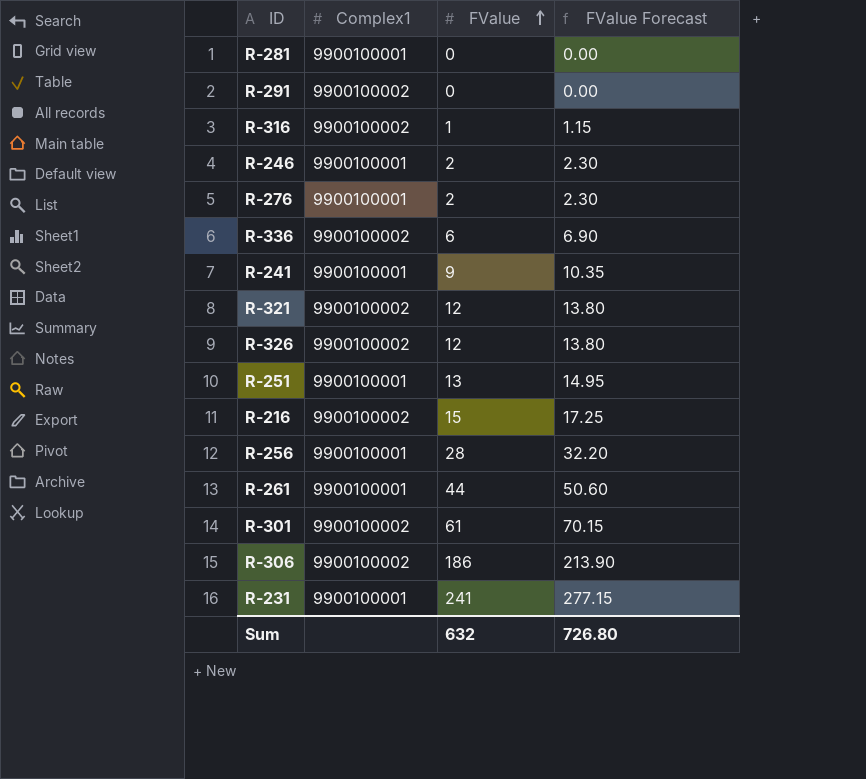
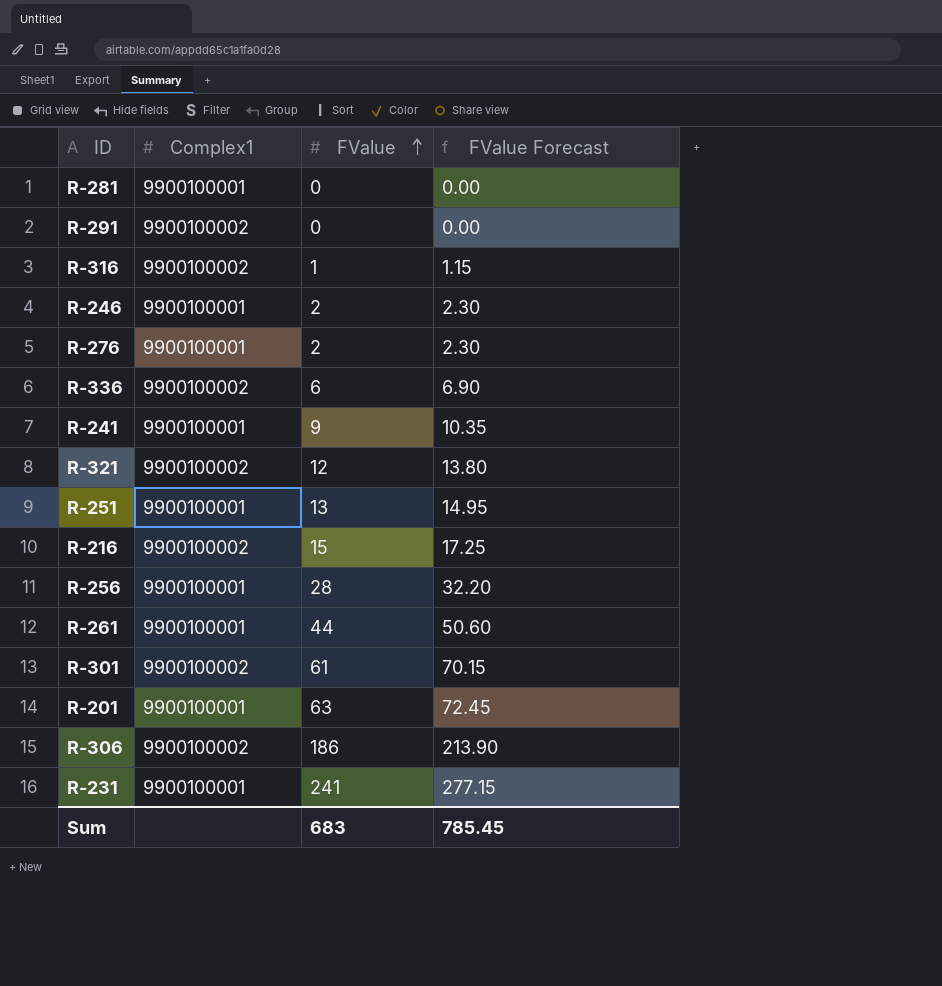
row R-326: 9900100002 | 12 | 13.80 -> none
row R-201: none -> 9900100001 | 63 | 72.45
Sum | FValue: 632 -> 683
Sum | FValue Forecast: 726.80 -> 785.45

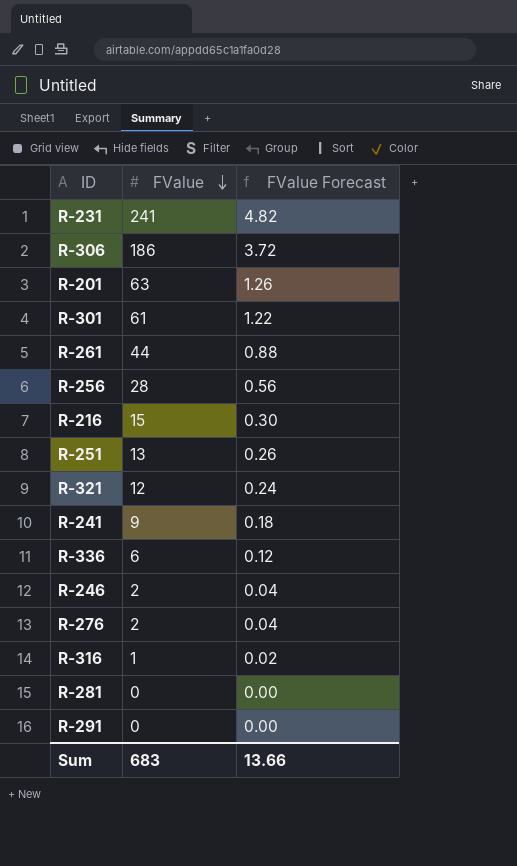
row order: FValue ascending -> FValue descending
column Complex1 | position: 2 -> none
column FValue Forecast | formula: [FValue] * 1.15 -> [FValue] * 0.02
Sum | FValue Forecast: 785.45 -> 13.66

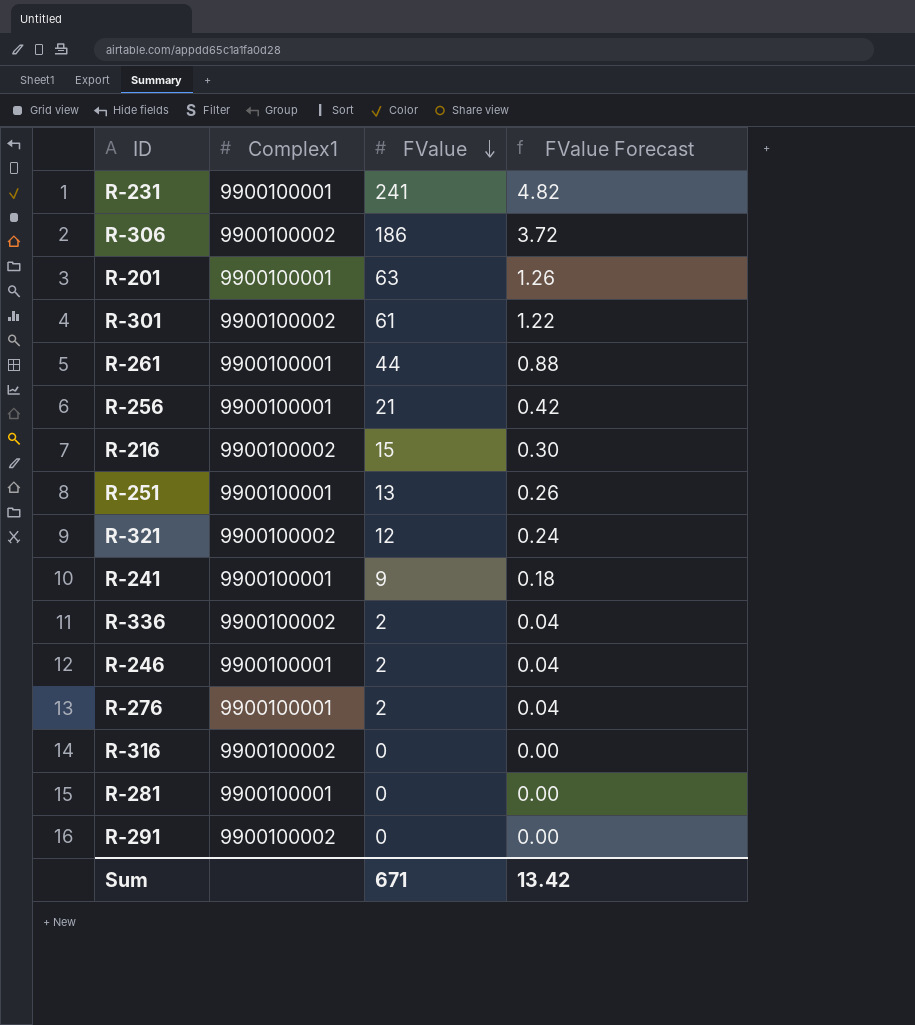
column Complex1 | position: none -> 2
R-256 | FValue: 28 -> 21
R-256 | FValue Forecast: 0.56 -> 0.42
R-336 | FValue: 6 -> 2
R-336 | FValue Forecast: 0.12 -> 0.04
R-316 | FValue: 1 -> 0
R-316 | FValue Forecast: 0.02 -> 0.00
Sum | FValue: 683 -> 671
Sum | FValue Forecast: 13.66 -> 13.42

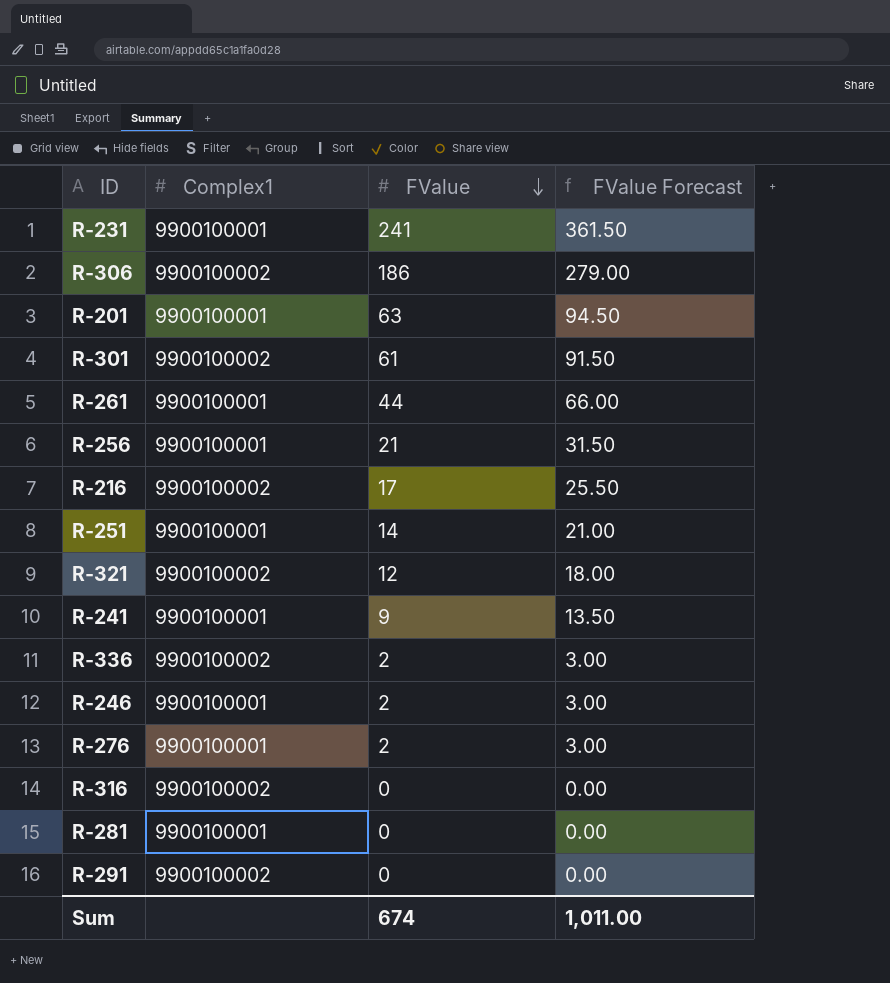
column FValue Forecast | formula: [FValue] * 0.02 -> [FValue] * 1.5
R-216 | FValue: 15 -> 17
R-251 | FValue: 13 -> 14
Sum | FValue: 671 -> 674
Sum | FValue Forecast: 13.42 -> 1,011.00

